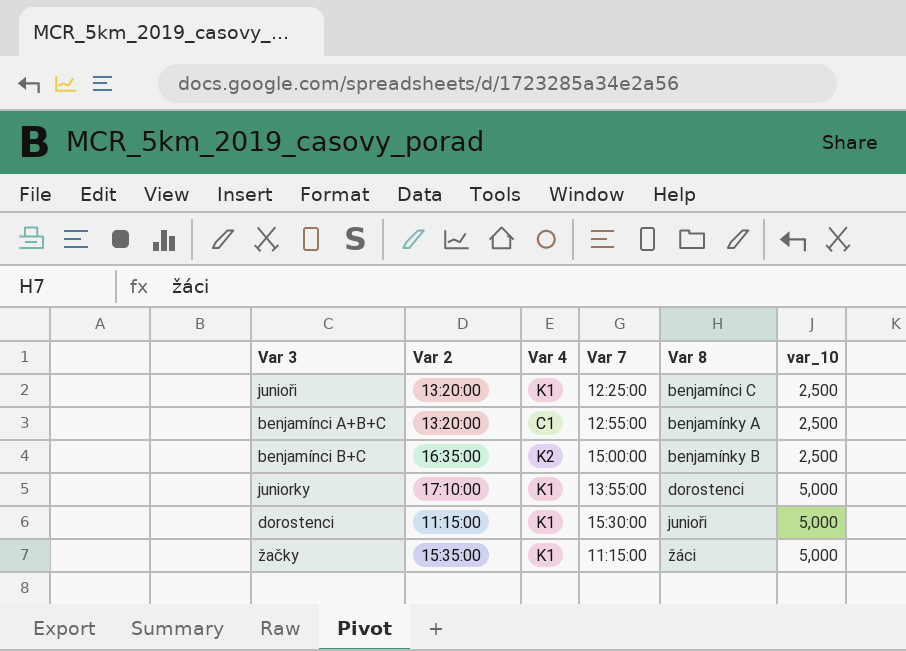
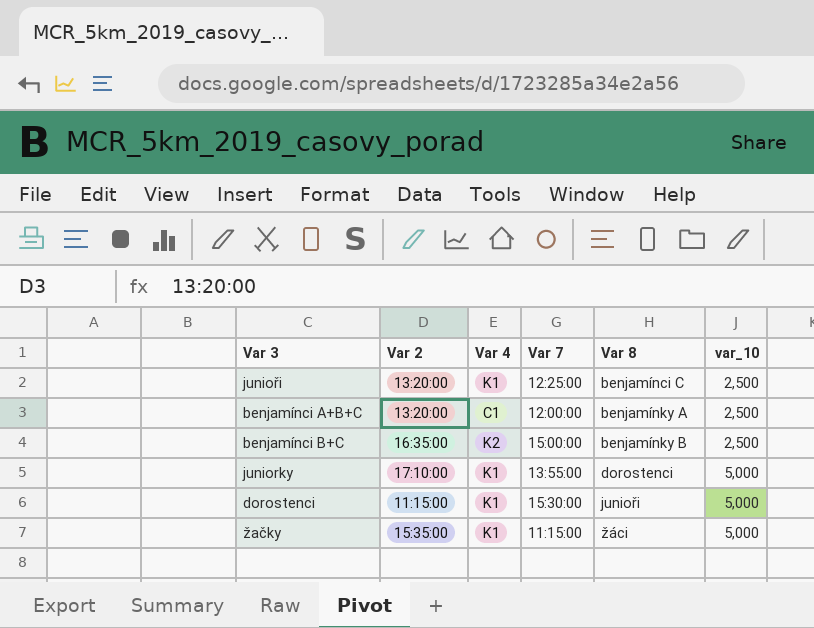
benjamínci A+B+C | Var 7: 12:55:00 -> 12:00:00

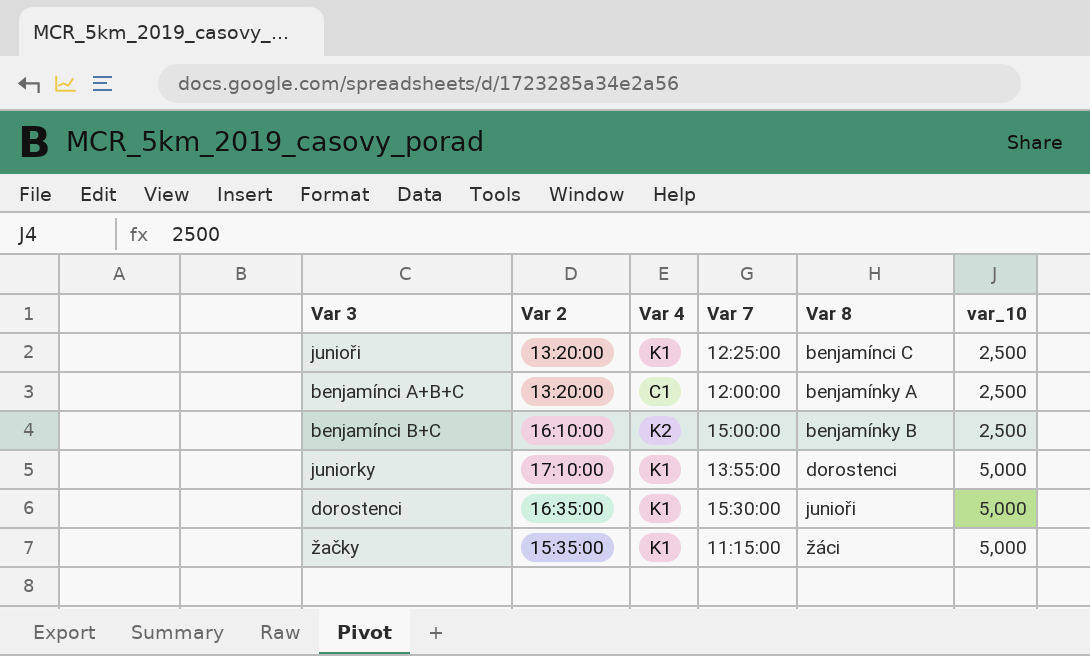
benjamínci B+C | Var 2: 16:35:00 -> 16:10:00
dorostenci | Var 2: 11:15:00 -> 16:35:00

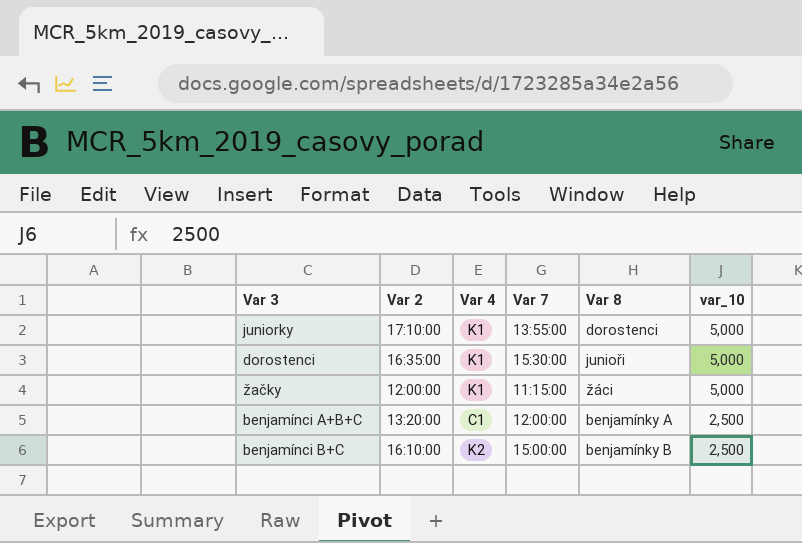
row order: Var 8 ascending -> var_10 descending
row junioři: 13:20:00 | K1 | 12:25:00 | benjamínci C | 2,500 -> none
žačky | Var 2: 15:35:00 -> 12:00:00

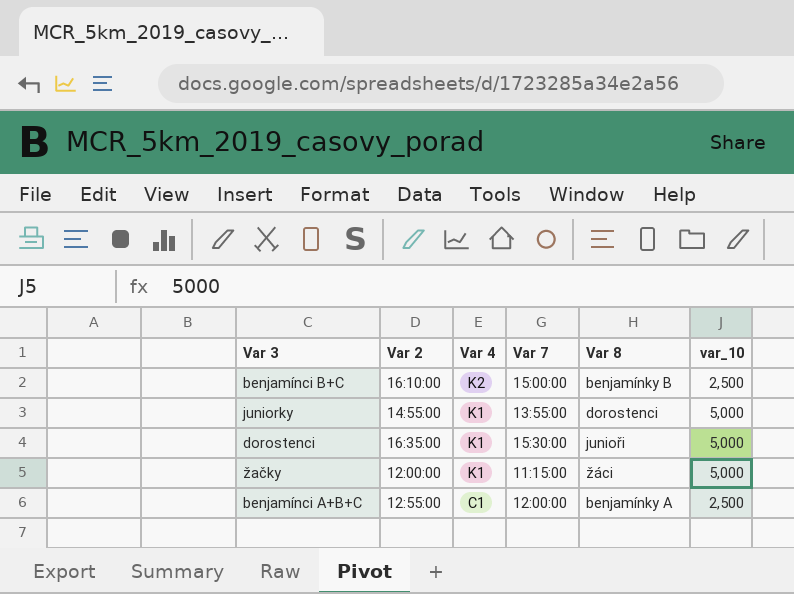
row order: var_10 descending -> Var 4 descending
juniorky | Var 2: 17:10:00 -> 14:55:00
benjamínci A+B+C | Var 2: 13:20:00 -> 12:55:00

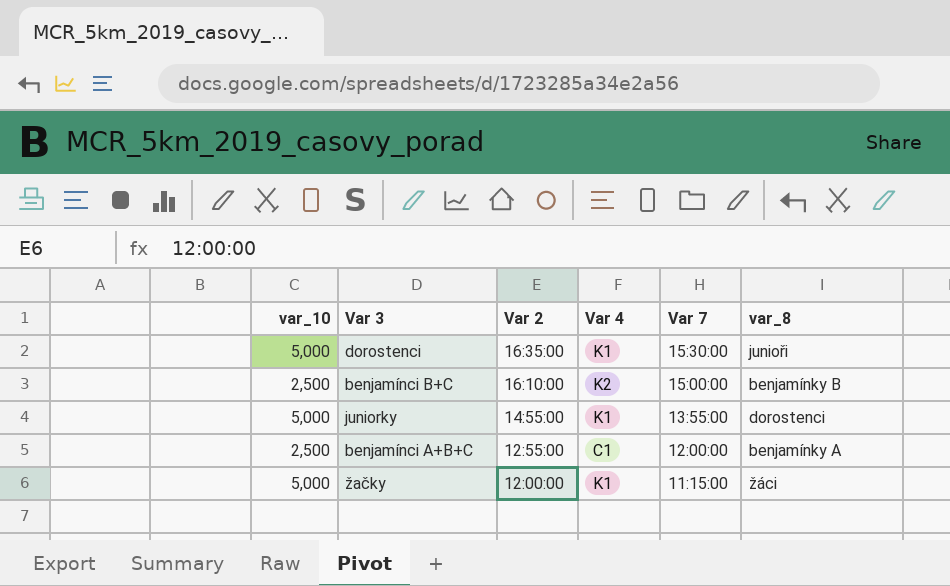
row order: Var 4 descending -> Var 2 descending
column var_10 | position: 6 -> 1
column name: Var 8 -> var_8

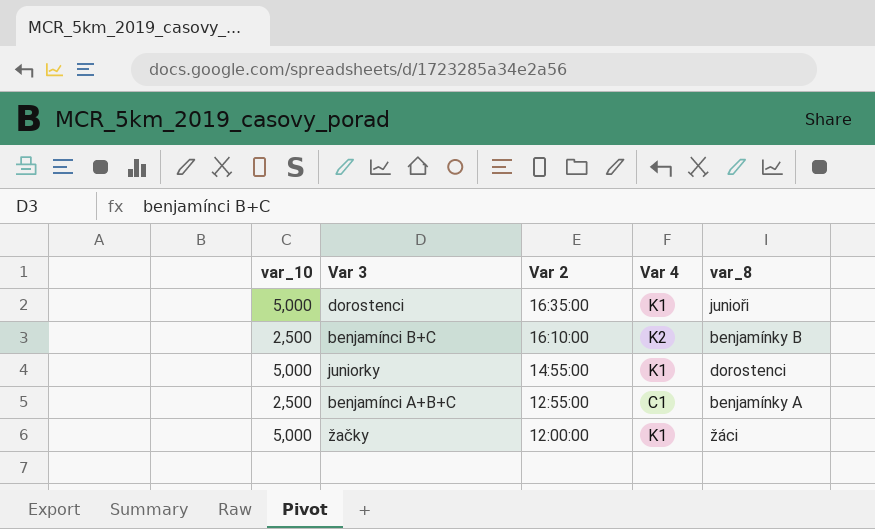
column Var 7 | position: 5 -> none

